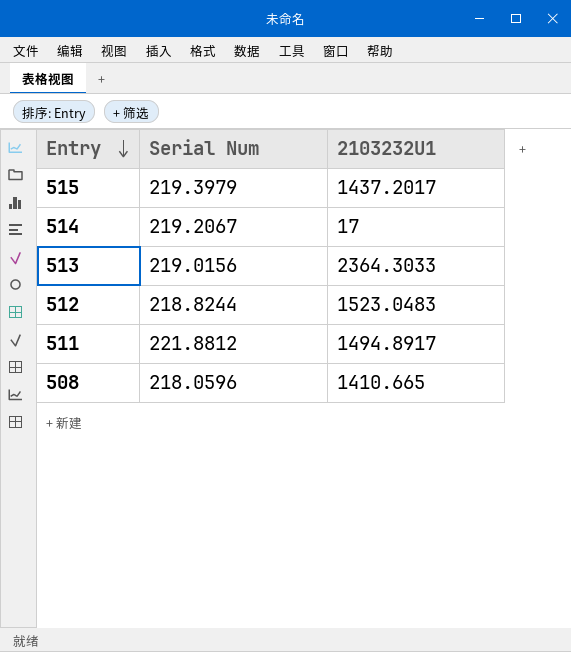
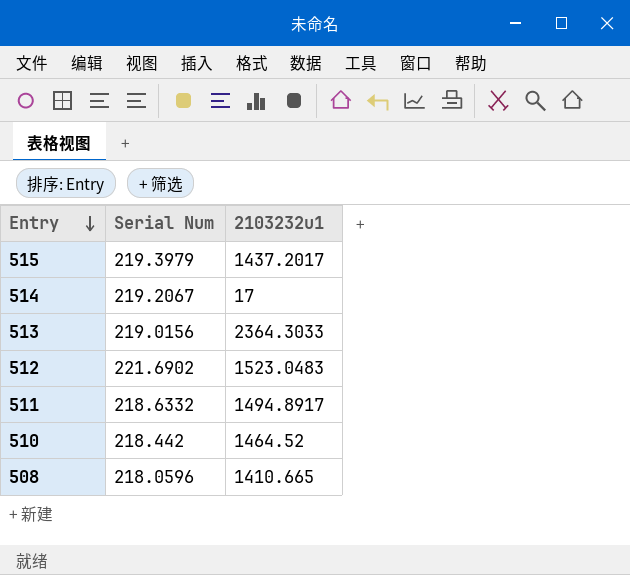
column name: 2103232U1 -> 2103232u1
512 | Serial Num: 218.8244 -> 221.6902
511 | Serial Num: 221.8812 -> 218.6332
row 510: none -> 218.442 | 1464.52

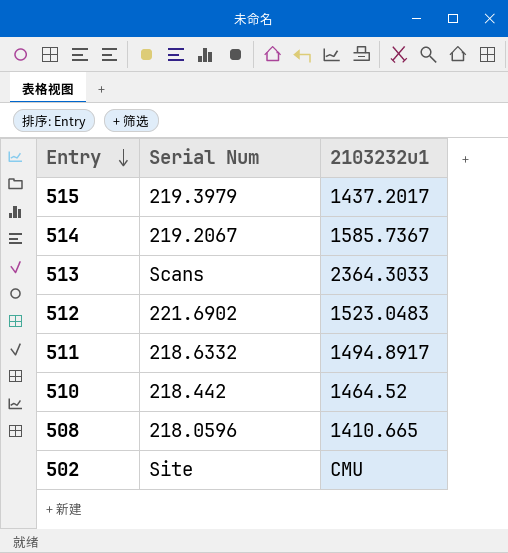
514 | 2103232u1: 17 -> 1585.7367
513 | Serial Num: 219.0156 -> Scans
row 502: none -> Site | CMU

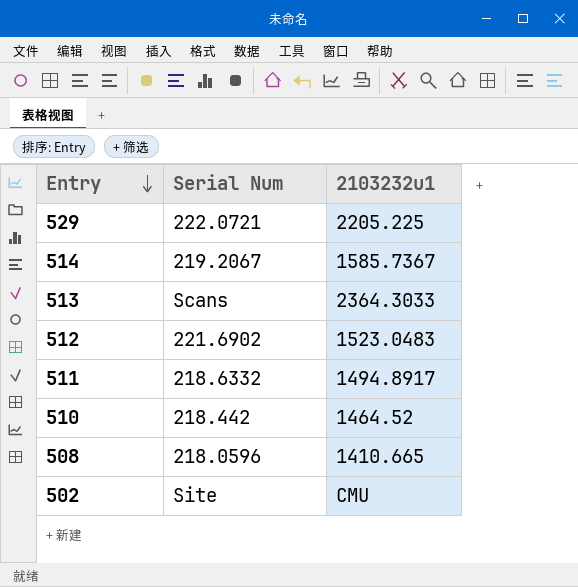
row 515: 219.3979 | 1437.2017 -> none
row 529: none -> 222.0721 | 2205.225

